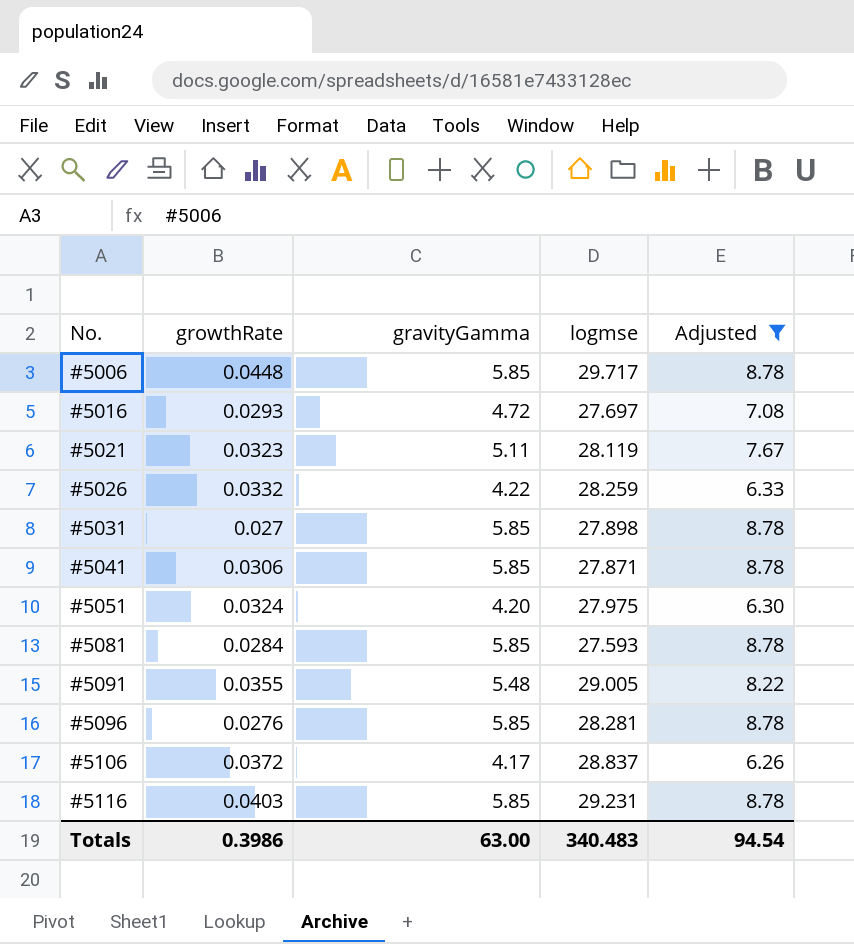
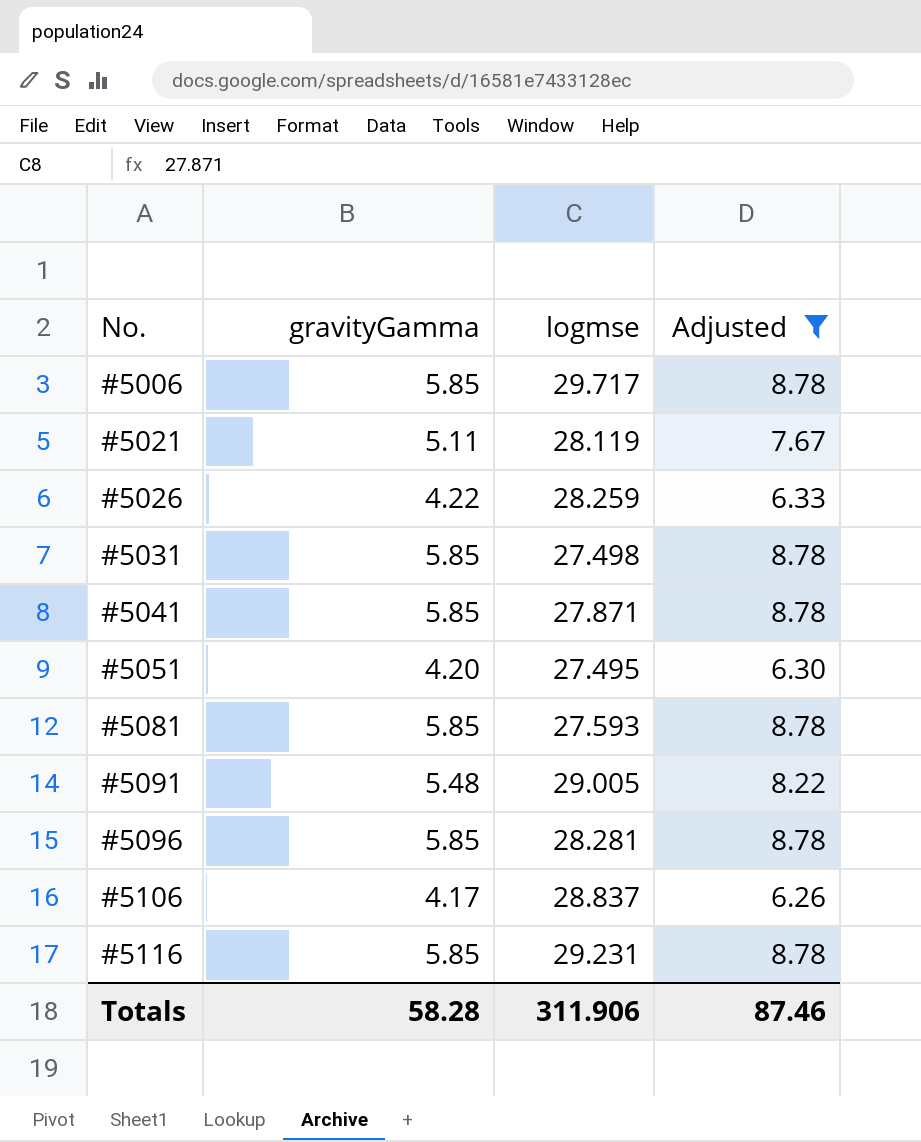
column growthRate | position: 2 -> none
row #5016: 0.0293 | 4.72 | 27.697 | 7.08 -> none
#5031 | logmse: 27.898 -> 27.498
#5051 | logmse: 27.975 -> 27.495
Totals | gravityGamma: 63.00 -> 58.28
Totals | logmse: 340.483 -> 311.906
Totals | Adjusted: 94.54 -> 87.46

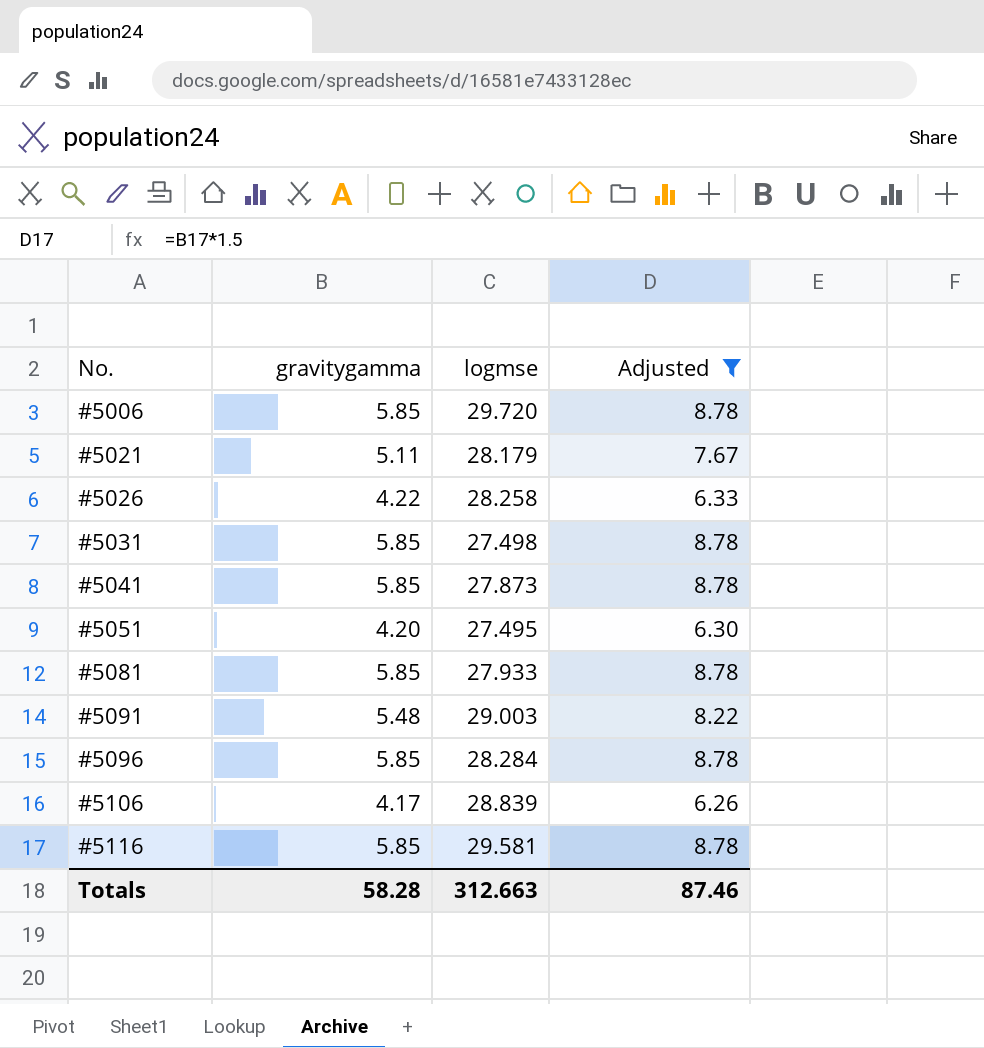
column name: gravityGamma -> gravitygamma
#5006 | logmse: 29.717 -> 29.720
#5021 | logmse: 28.119 -> 28.179
#5026 | logmse: 28.259 -> 28.258
#5041 | logmse: 27.871 -> 27.873
#5081 | logmse: 27.593 -> 27.933
#5091 | logmse: 29.005 -> 29.003
#5096 | logmse: 28.281 -> 28.284
#5106 | logmse: 28.837 -> 28.839
#5116 | logmse: 29.231 -> 29.581
Totals | logmse: 311.906 -> 312.663

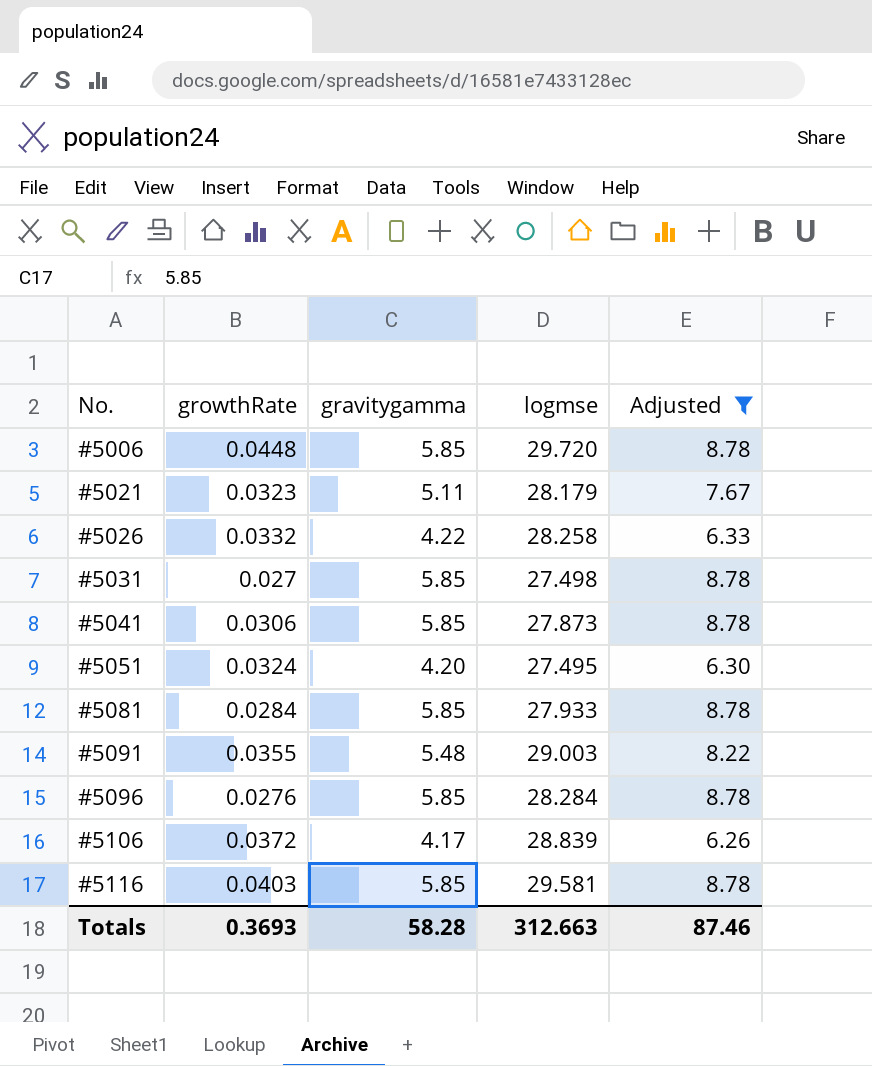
column growthRate | position: none -> 2

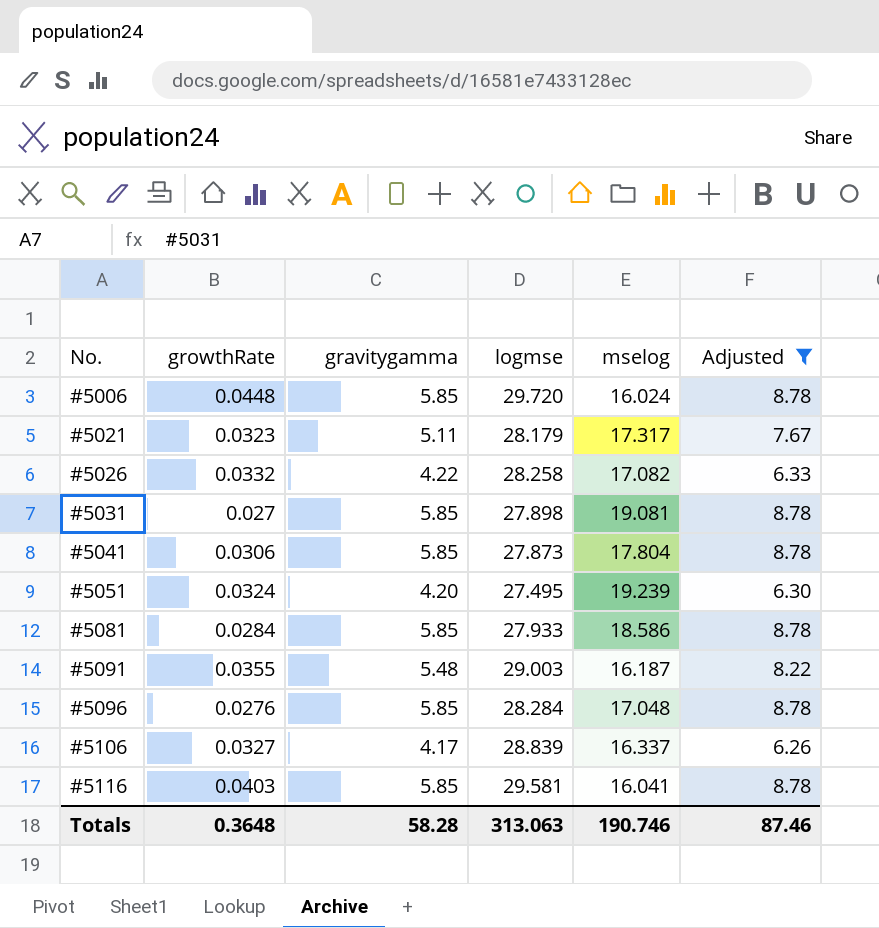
column mselog | position: none -> 5
#5031 | logmse: 27.498 -> 27.898
#5106 | growthRate: 0.0372 -> 0.0327
Totals | growthRate: 0.3693 -> 0.3648
Totals | logmse: 312.663 -> 313.063

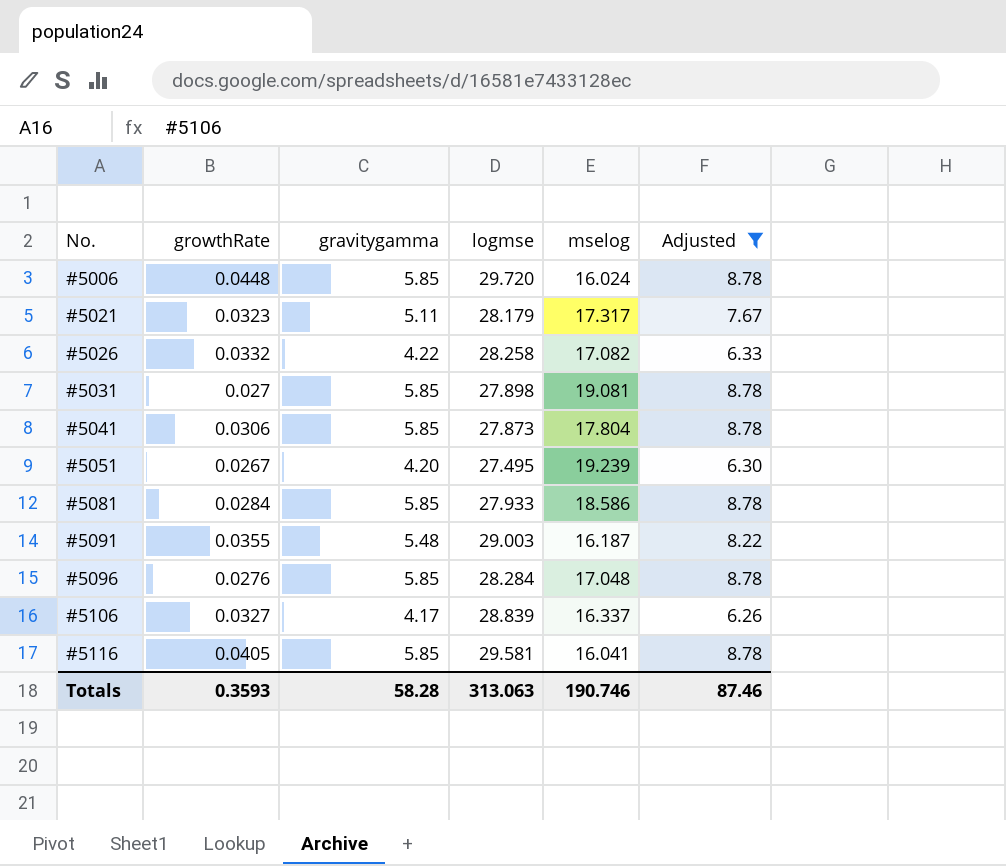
#5051 | growthRate: 0.0324 -> 0.0267
#5116 | growthRate: 0.0403 -> 0.0405
Totals | growthRate: 0.3648 -> 0.3593

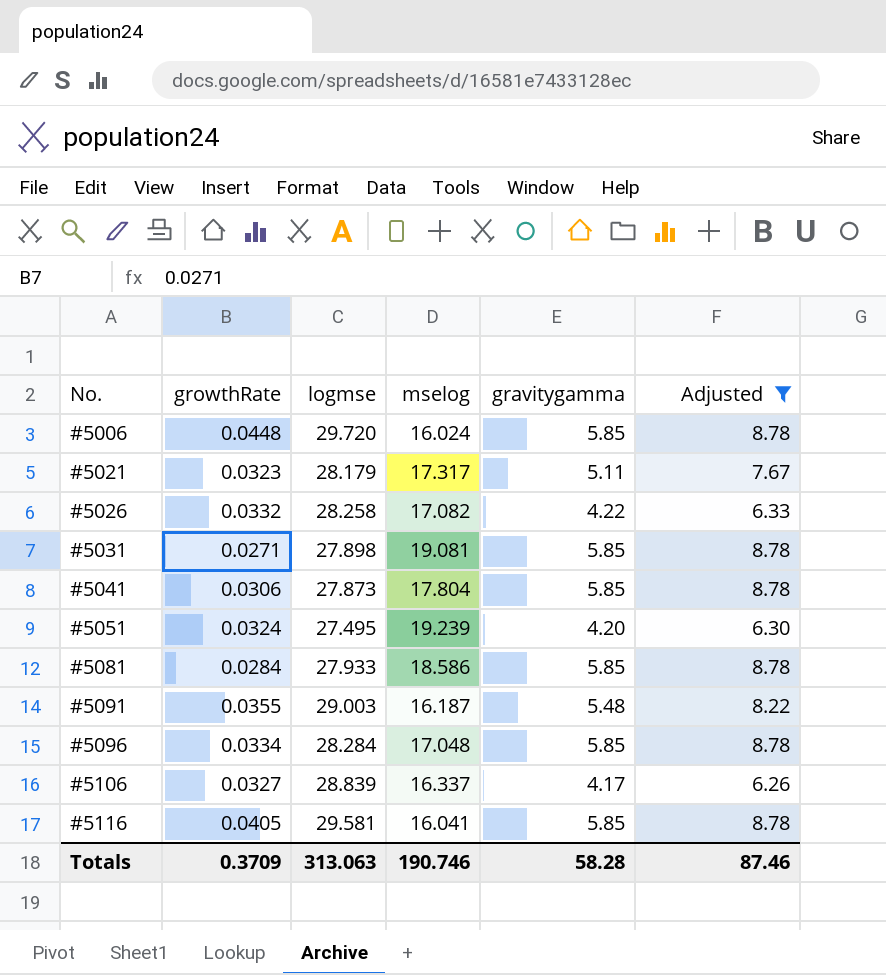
column gravitygamma | position: 3 -> 5
#5031 | growthRate: 0.027 -> 0.0271
#5051 | growthRate: 0.0267 -> 0.0324
#5096 | growthRate: 0.0276 -> 0.0334
Totals | growthRate: 0.3593 -> 0.3709

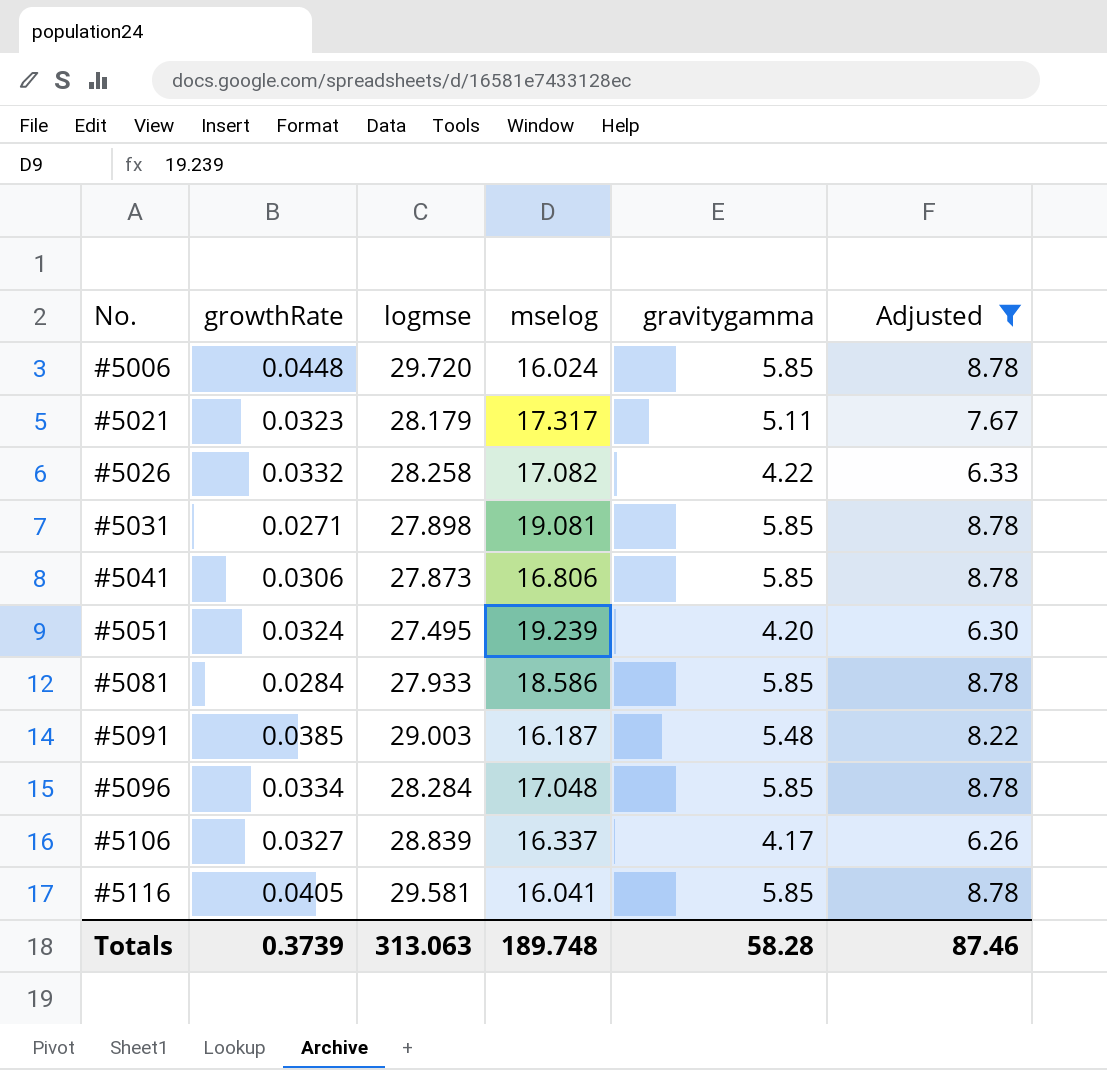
#5041 | mselog: 17.804 -> 16.806
#5091 | growthRate: 0.0355 -> 0.0385
Totals | growthRate: 0.3709 -> 0.3739
Totals | mselog: 190.746 -> 189.748

